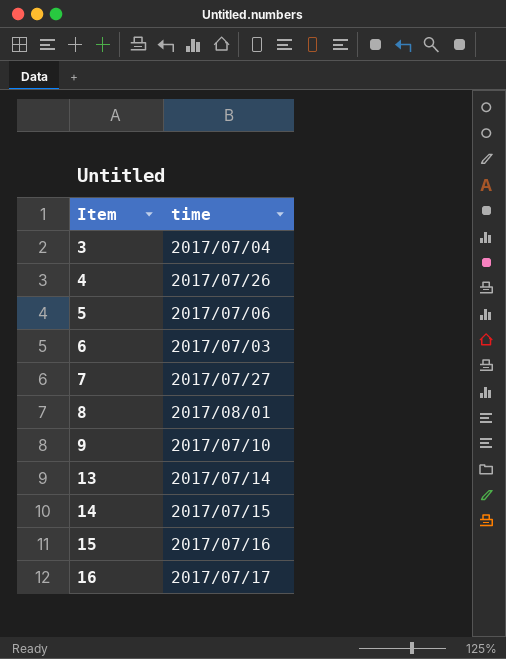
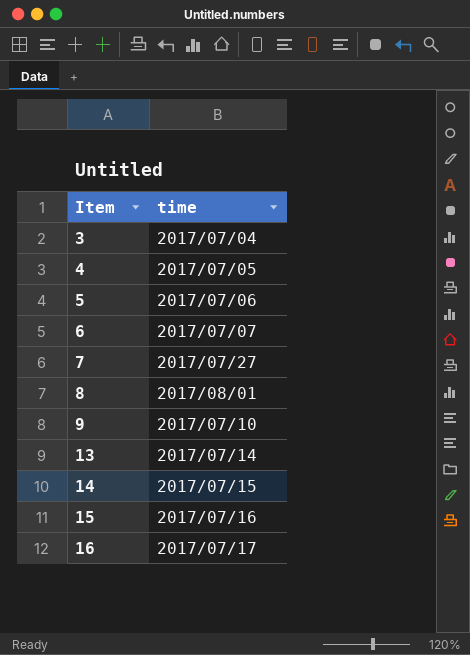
4 | time: 2017/07/26 -> 2017/07/05
6 | time: 2017/07/03 -> 2017/07/07

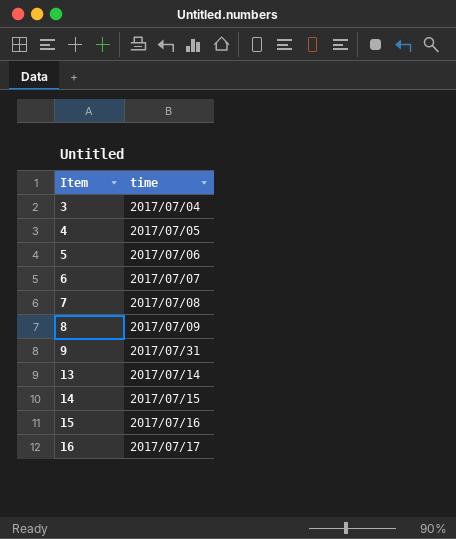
7 | time: 2017/07/27 -> 2017/07/08
8 | time: 2017/08/01 -> 2017/07/09
9 | time: 2017/07/10 -> 2017/07/31

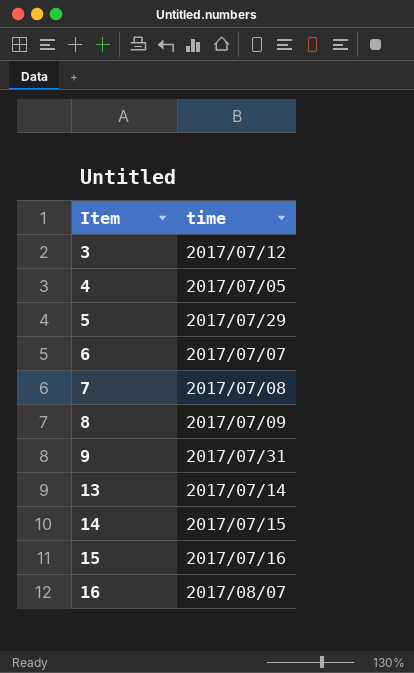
3 | time: 2017/07/04 -> 2017/07/12
5 | time: 2017/07/06 -> 2017/07/29
16 | time: 2017/07/17 -> 2017/08/07

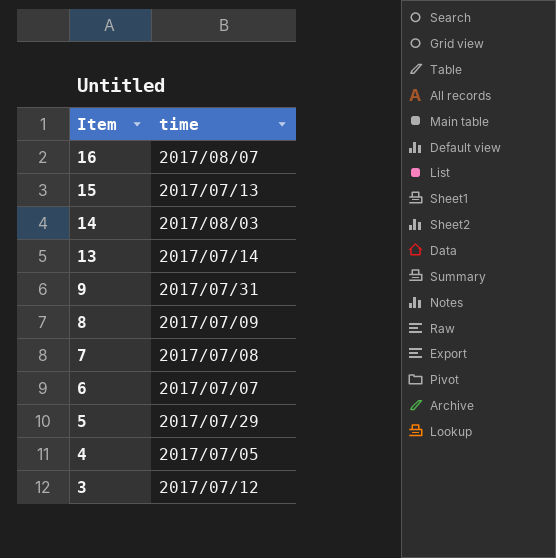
row order: Item ascending -> Item descending
15 | time: 2017/07/16 -> 2017/07/13
14 | time: 2017/07/15 -> 2017/08/03

